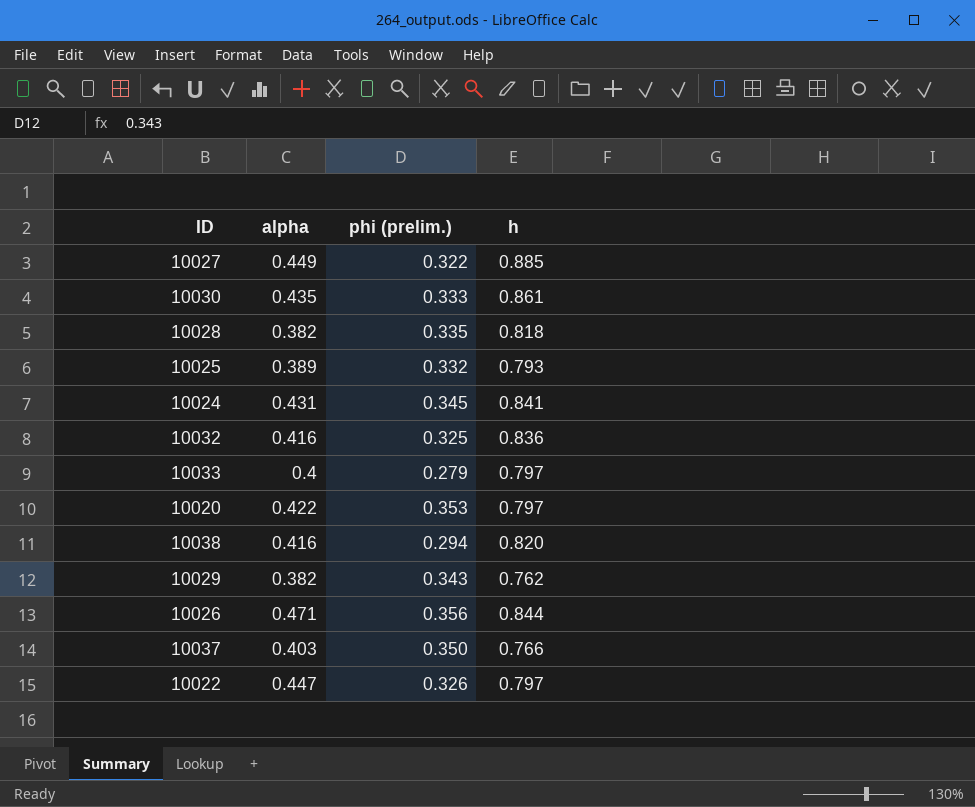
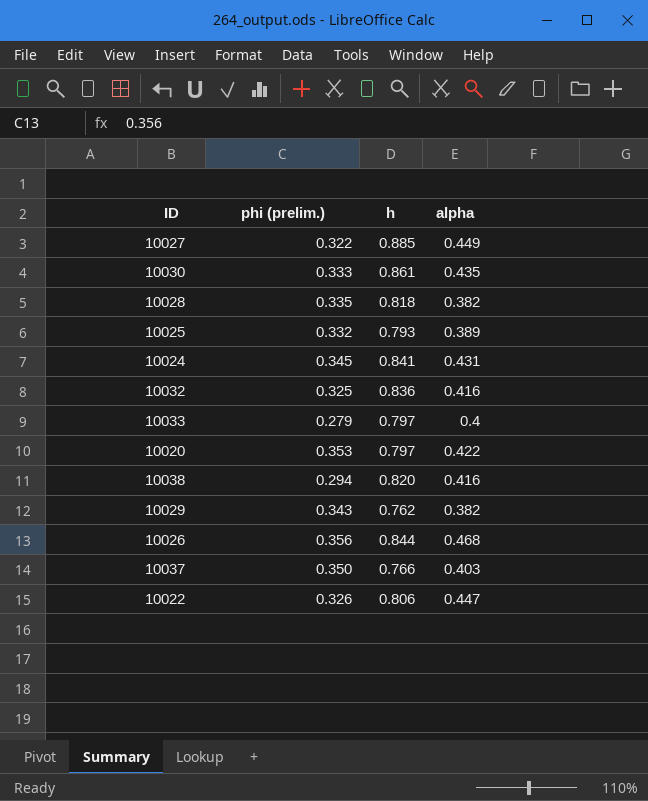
column alpha | position: 2 -> 4
10026 | alpha: 0.471 -> 0.468
10022 | h: 0.797 -> 0.806

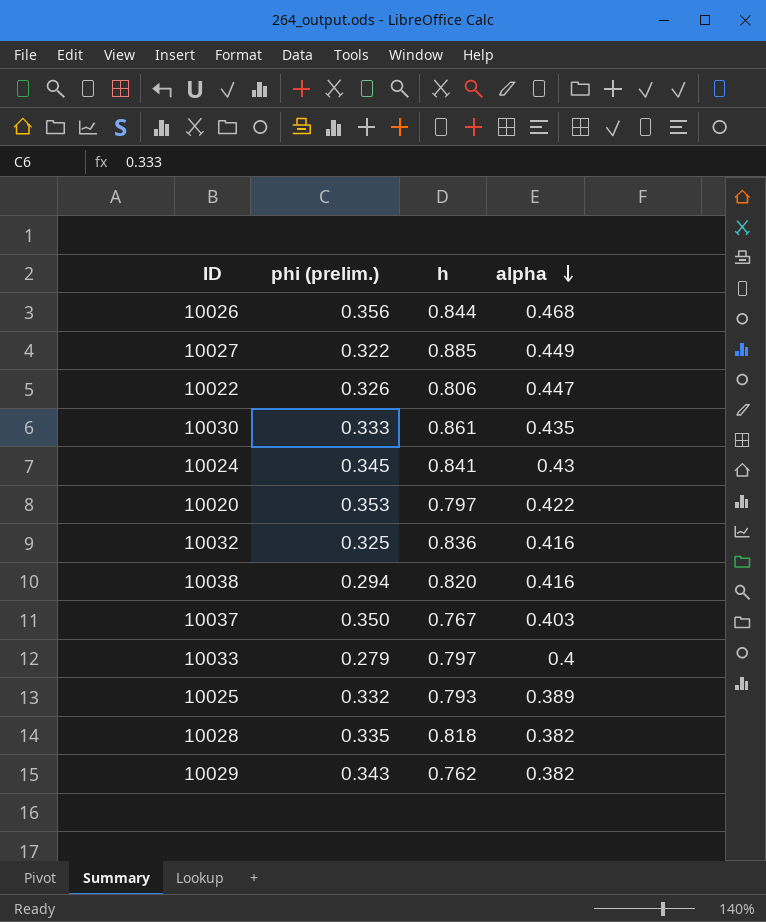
row order: none -> alpha descending
10024 | alpha: 0.431 -> 0.43
10037 | h: 0.766 -> 0.767

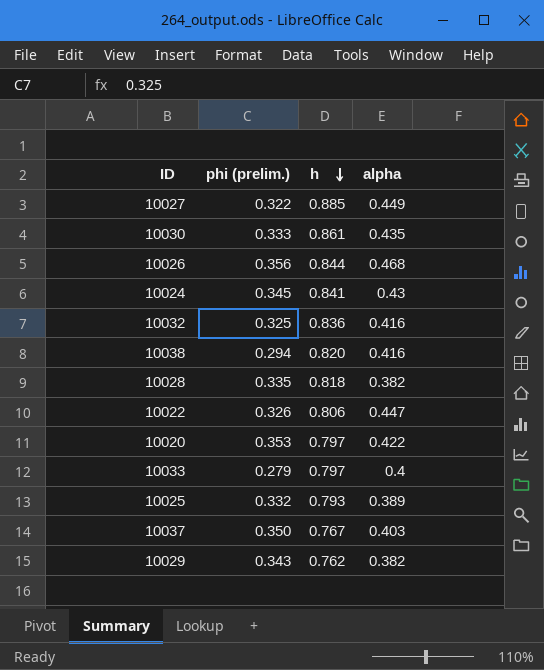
row order: alpha descending -> h descending

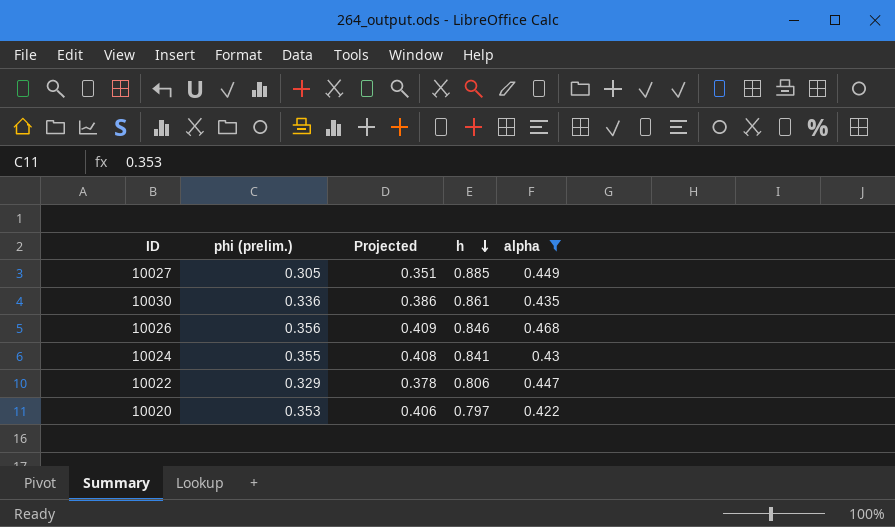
filter: none -> alpha >= 0.422
column Projected | formula: none -> [phi (prelim.)] * 1.15
10027 | phi (prelim.): 0.322 -> 0.305
10030 | phi (prelim.): 0.333 -> 0.336
10026 | h: 0.844 -> 0.846
10024 | phi (prelim.): 0.345 -> 0.355
10022 | phi (prelim.): 0.326 -> 0.329

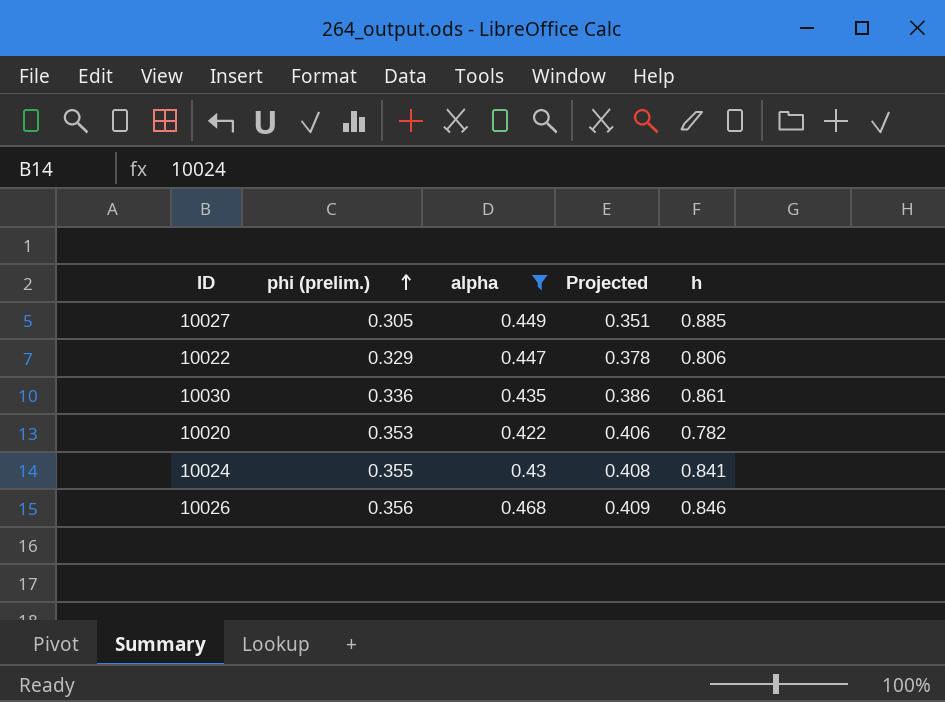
row order: h descending -> phi (prelim.) ascending
column alpha | position: 5 -> 3
10020 | h: 0.797 -> 0.782

